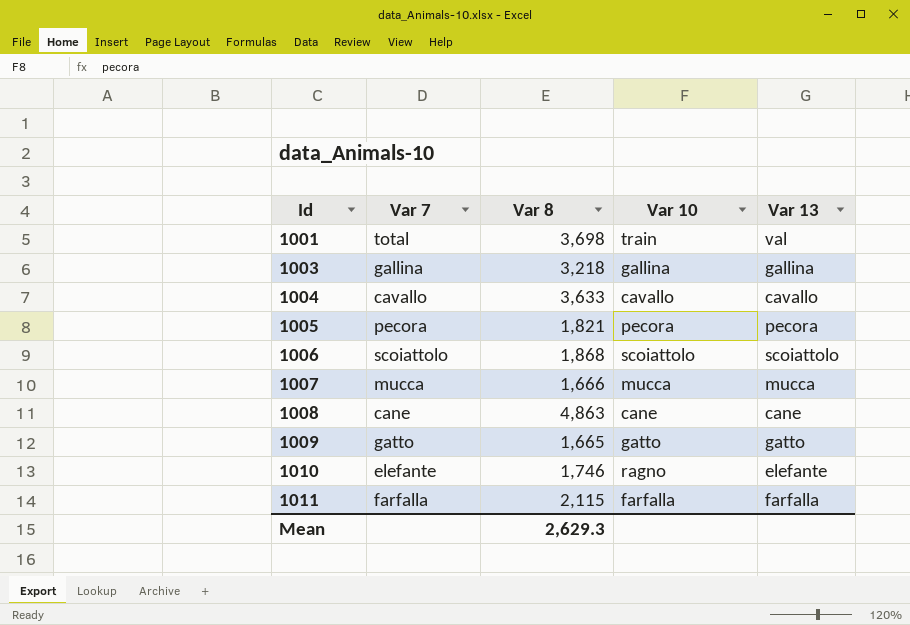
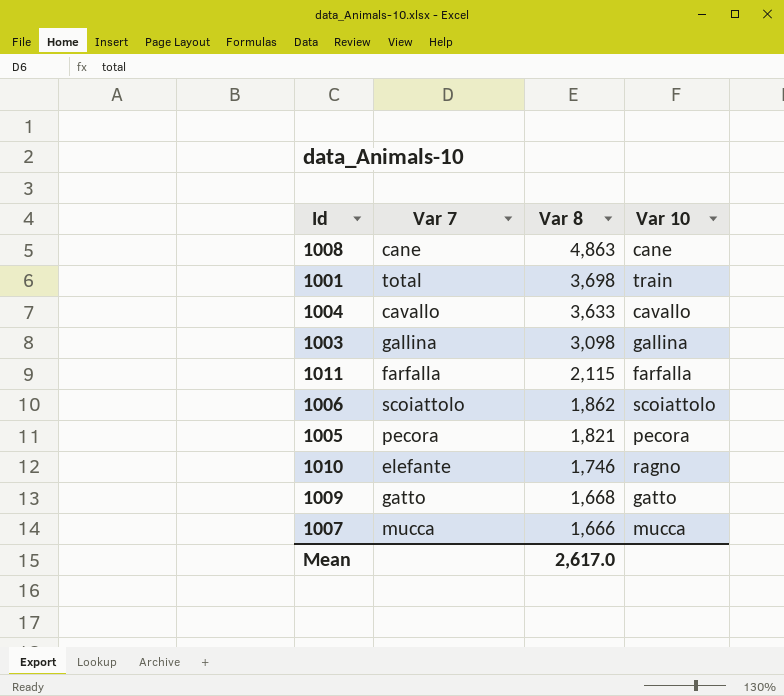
row order: Id ascending -> Var 8 descending
column Var 13 | position: 5 -> none
1003 | Var 8: 3,218 -> 3,098
1006 | Var 8: 1,868 -> 1,862
1009 | Var 8: 1,665 -> 1,668
Mean | Var 8: 2,629.3 -> 2,617.0

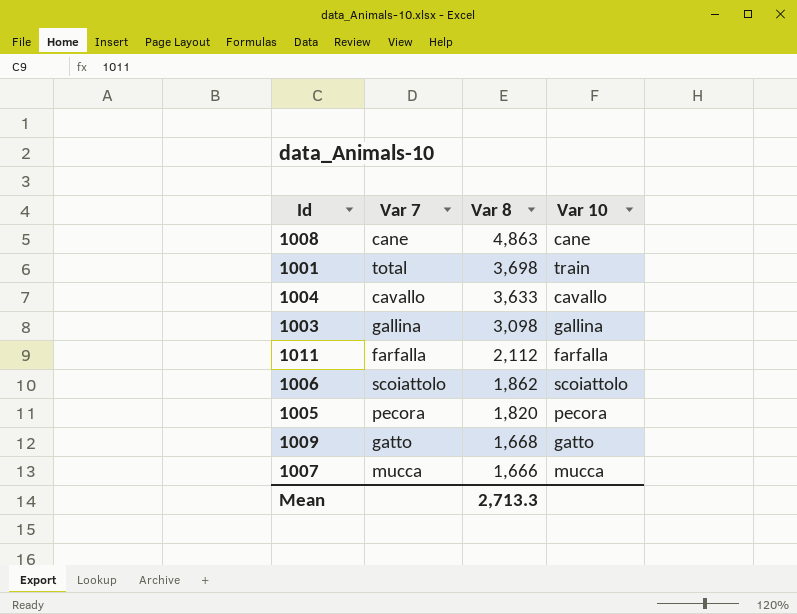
row 1010: elefante | 1,746 | ragno -> none
1011 | Var 8: 2,115 -> 2,112
1005 | Var 8: 1,821 -> 1,820
Mean | Var 8: 2,617.0 -> 2,713.3

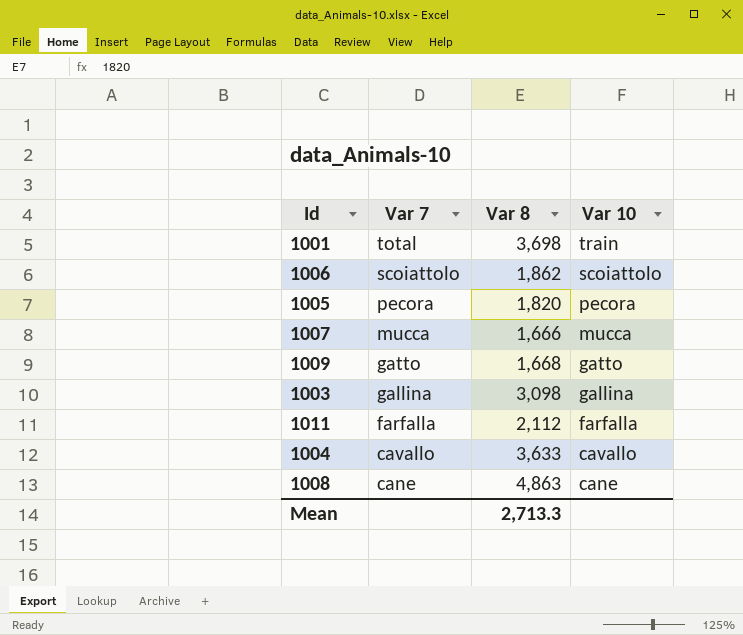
row order: Var 8 descending -> Var 7 descending

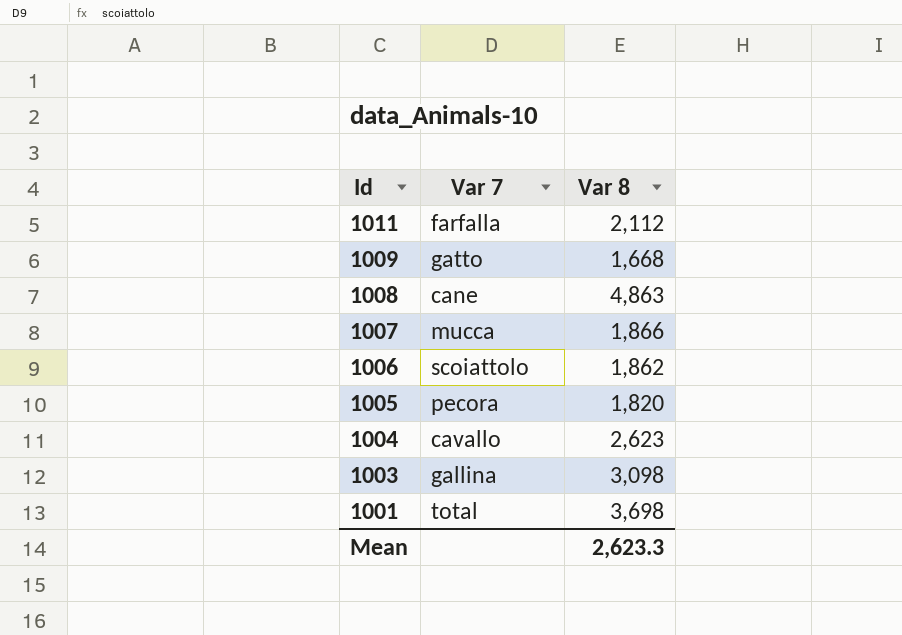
row order: Var 7 descending -> Id descending
column Var 10 | position: 4 -> none
1007 | Var 8: 1,666 -> 1,866
1004 | Var 8: 3,633 -> 2,623
Mean | Var 8: 2,713.3 -> 2,623.3

